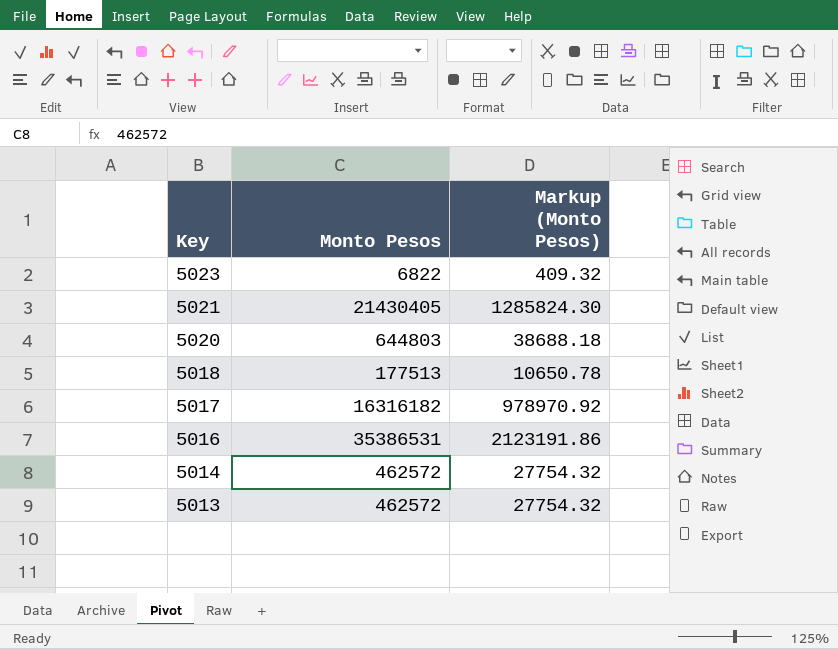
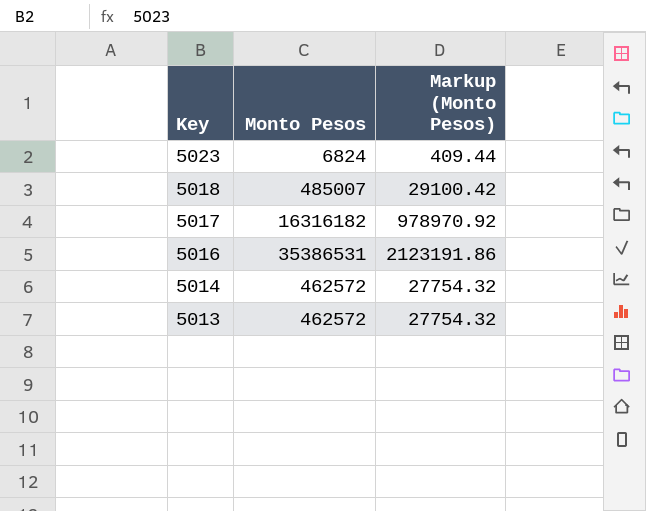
row 5021: 21430405 | 1285824.30 -> none
row 5020: 644803 | 38688.18 -> none
5023 | Monto Pesos: 6822 -> 6824
5023 | Markup (Monto Pesos): 409.32 -> 409.44
5018 | Monto Pesos: 177513 -> 485007
5018 | Markup (Monto Pesos): 10650.78 -> 29100.42

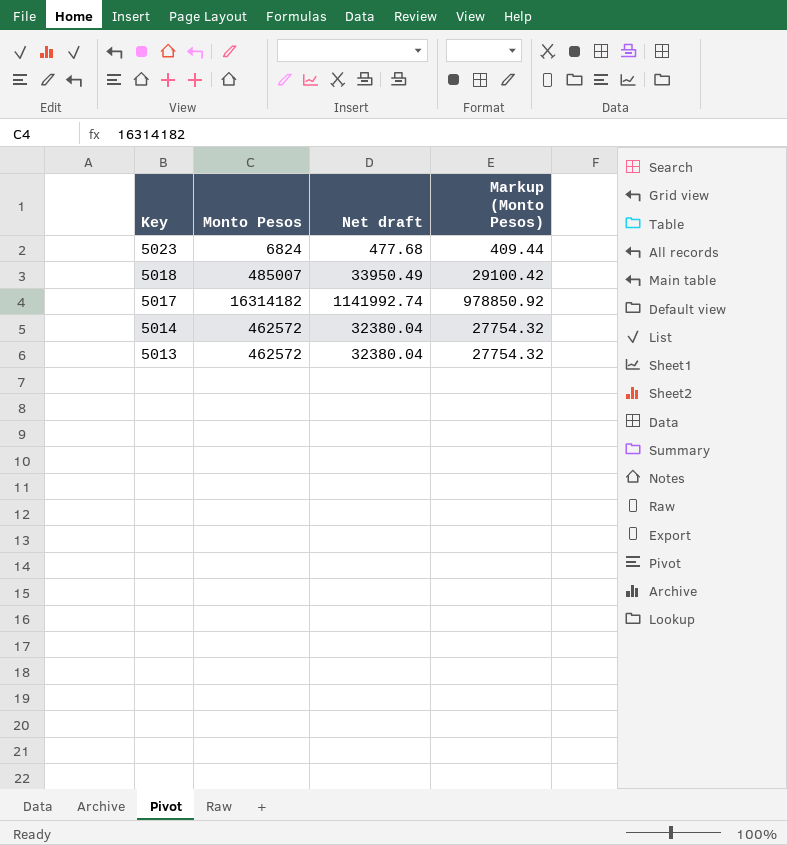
column Net draft | formula: none -> [Monto Pesos] * 0.07
row 5016: 35386531 | 2123191.86 -> none
5017 | Monto Pesos: 16316182 -> 16314182
5017 | Markup (Monto Pesos): 978970.92 -> 978850.92

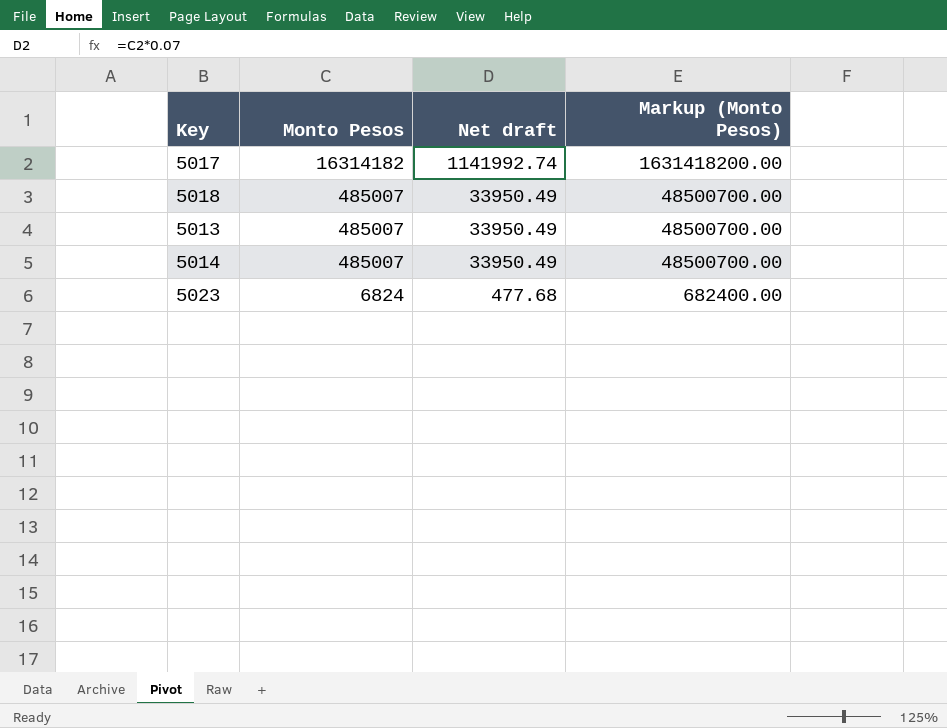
row order: Key descending -> Monto Pesos descending
column Markup (Monto Pesos) | formula: [Monto Pesos] * 0.06 -> [Monto Pesos] * 100
5013 | Monto Pesos: 462572 -> 485007
5013 | Net draft: 32380.04 -> 33950.49
5014 | Monto Pesos: 462572 -> 485007
5014 | Net draft: 32380.04 -> 33950.49

